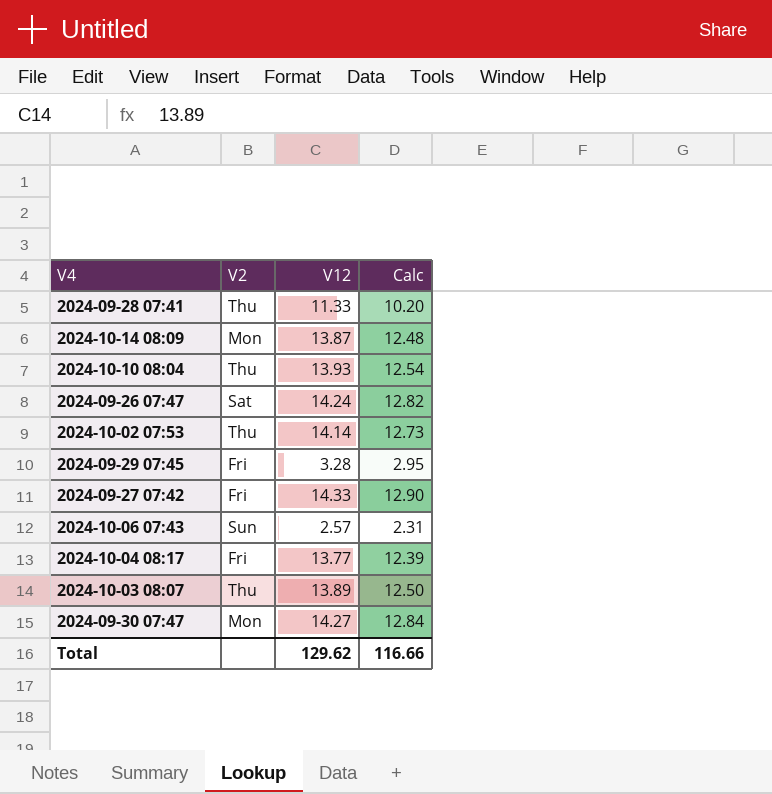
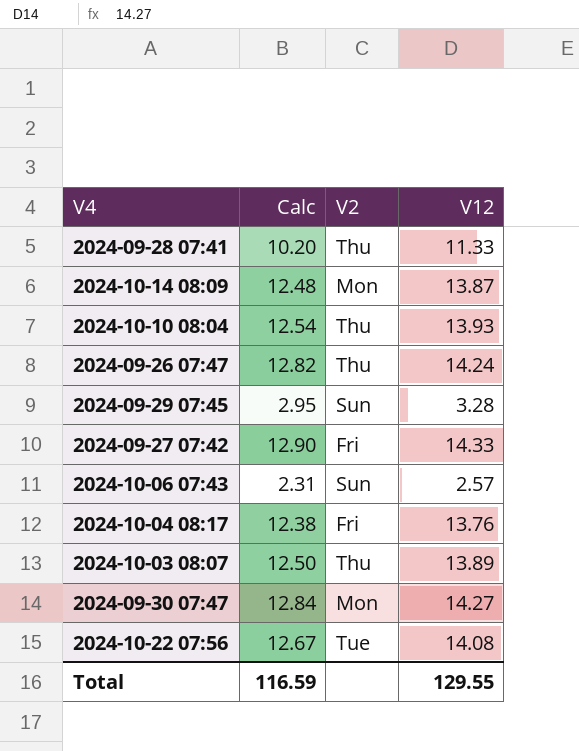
column Calc | position: 4 -> 2
row 2024-10-02 07:53: Thu | 14.14 | 12.73 -> none
2024-09-26 07:47 | V2: Sat -> Thu
2024-09-29 07:45 | V2: Fri -> Sun
2024-10-04 08:17 | Calc: 12.39 -> 12.38
2024-10-04 08:17 | V12: 13.77 -> 13.76
row 2024-10-22 07:56: none -> 12.67 | Tue | 14.08
Total | Calc: 116.66 -> 116.59
Total | V12: 129.62 -> 129.55

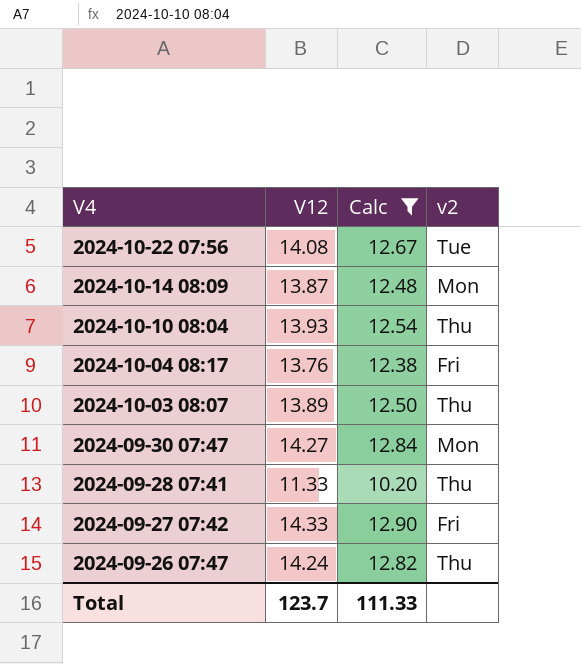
filter: none -> Calc >= 10.20
row order: none -> V4 descending
column V12 | position: 4 -> 2
column name: V2 -> v2
Total | V12: 129.55 -> 123.7
Total | Calc: 116.59 -> 111.33

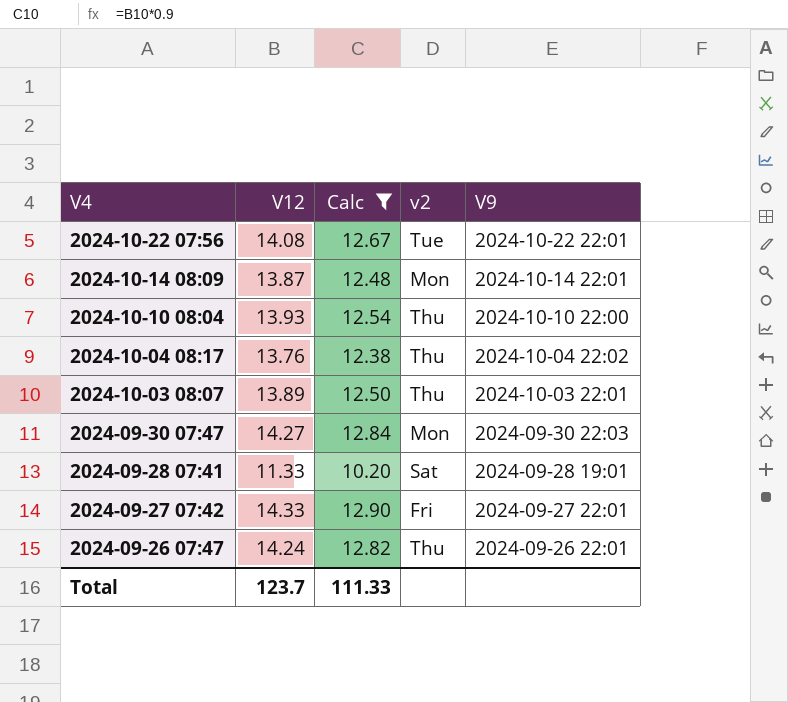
column V9 | position: none -> 5
2024-10-04 08:17 | v2: Fri -> Thu
2024-09-28 07:41 | v2: Thu -> Sat

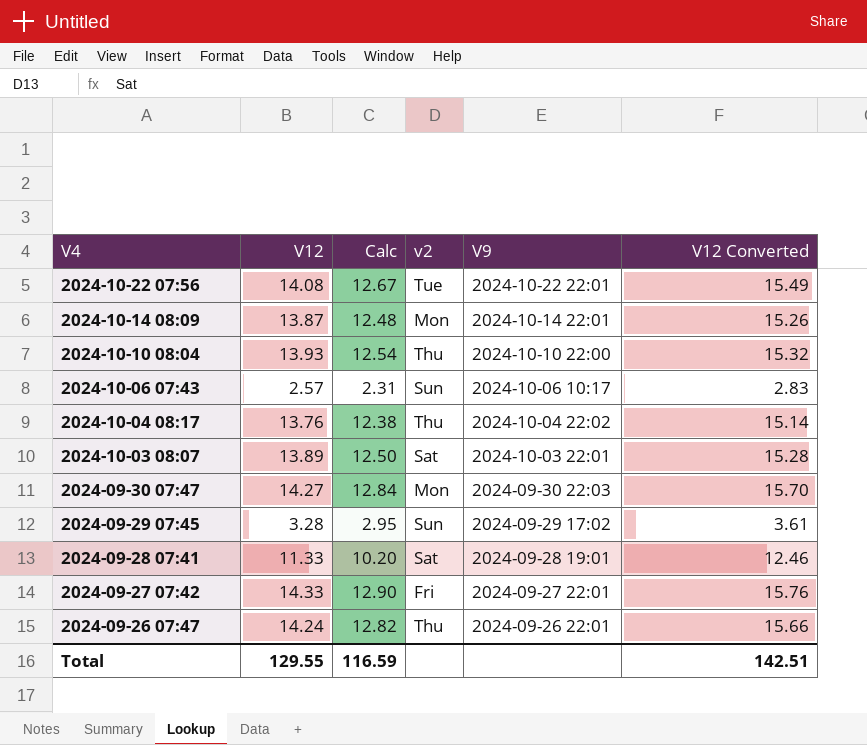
filter: Calc >= 10.20 -> none
column V12 Converted | formula: none -> [V12] * 1.1
2024-10-03 08:07 | v2: Thu -> Sat
Total | V12: 123.7 -> 129.55
Total | Calc: 111.33 -> 116.59

